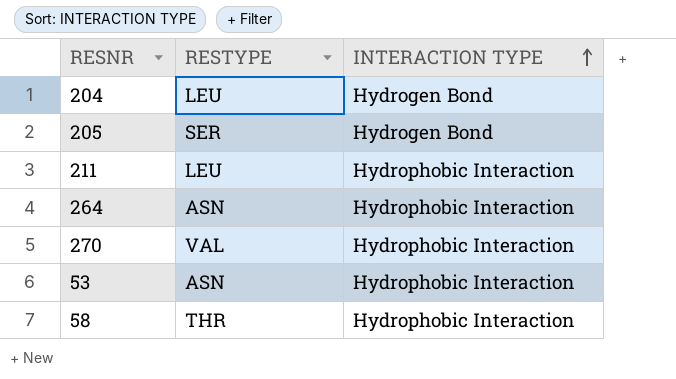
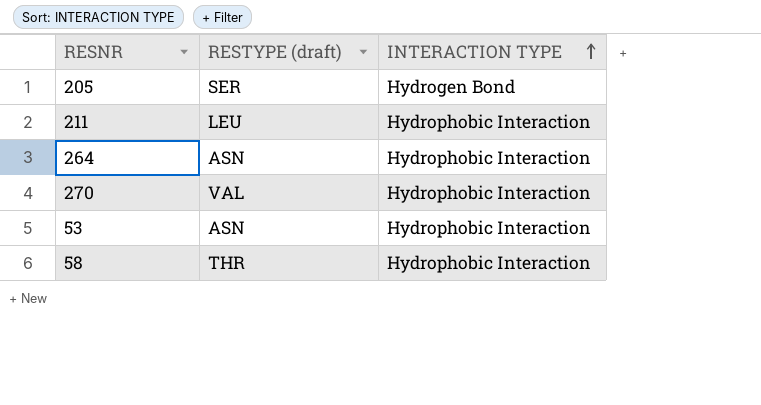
column name: RESTYPE -> RESTYPE (draft)
row 204: LEU | Hydrogen Bond -> none

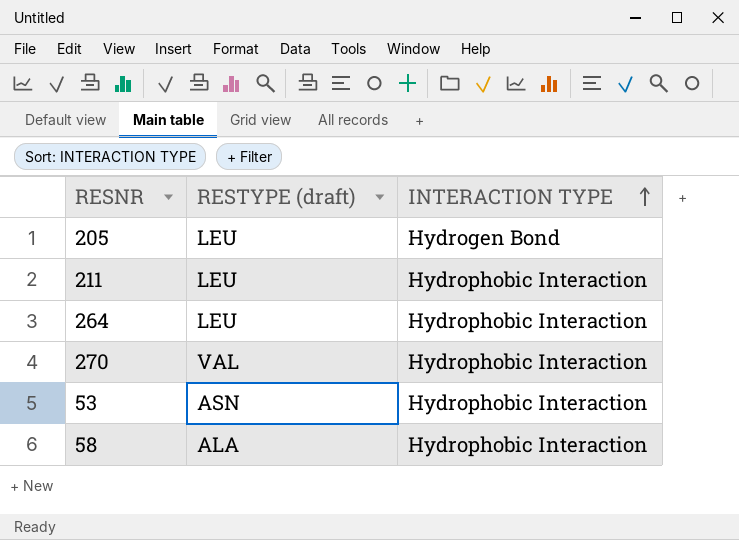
205 | RESTYPE (draft): SER -> LEU
264 | RESTYPE (draft): ASN -> LEU
58 | RESTYPE (draft): THR -> ALA

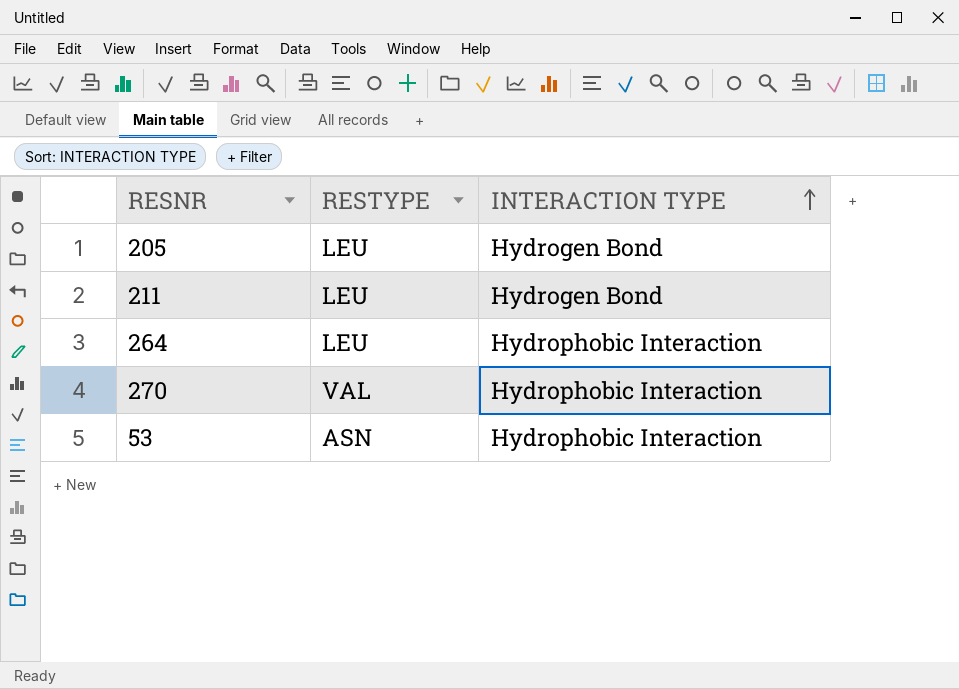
column name: RESTYPE (draft) -> RESTYPE
row 58: ALA | Hydrophobic Interaction -> none
211 | INTERACTION TYPE: Hydrophobic Interaction -> Hydrogen Bond

